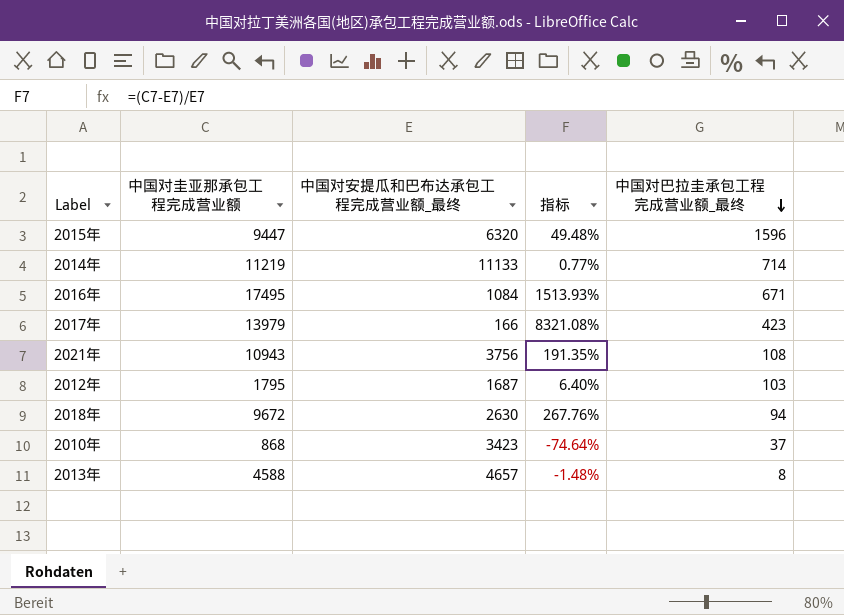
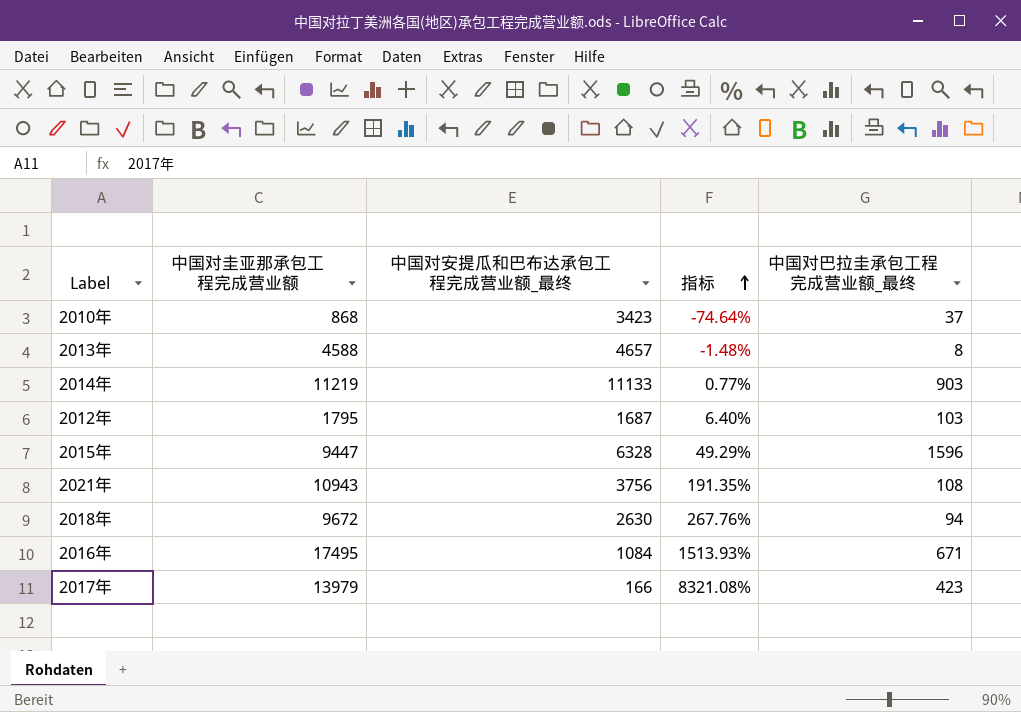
row order: 中国对巴拉圭承包工程完成营业额_最终 descending -> 指标 ascending
2014年 | 中国对巴拉圭承包工程完成营业额_最终: 714 -> 903
2015年 | 中国对安提瓜和巴布达承包工程完成营业额_最终: 6320 -> 6328
2015年 | 指标: 49.48% -> 49.29%

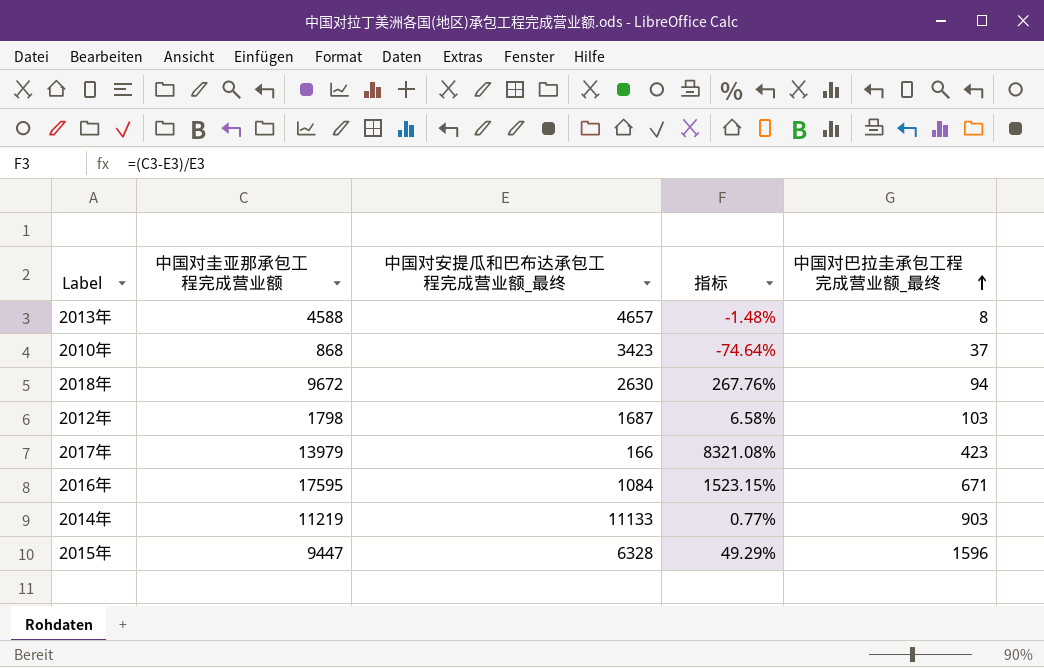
row order: 指标 ascending -> 中国对巴拉圭承包工程完成营业额_最终 ascending
row 2021年: 10943 | 3756 | 191.35% | 108 -> none
2012年 | 中国对圭亚那承包工程完成营业额: 1795 -> 1798
2012年 | 指标: 6.40% -> 6.58%
2016年 | 中国对圭亚那承包工程完成营业额: 17495 -> 17595
2016年 | 指标: 1513.93% -> 1523.15%

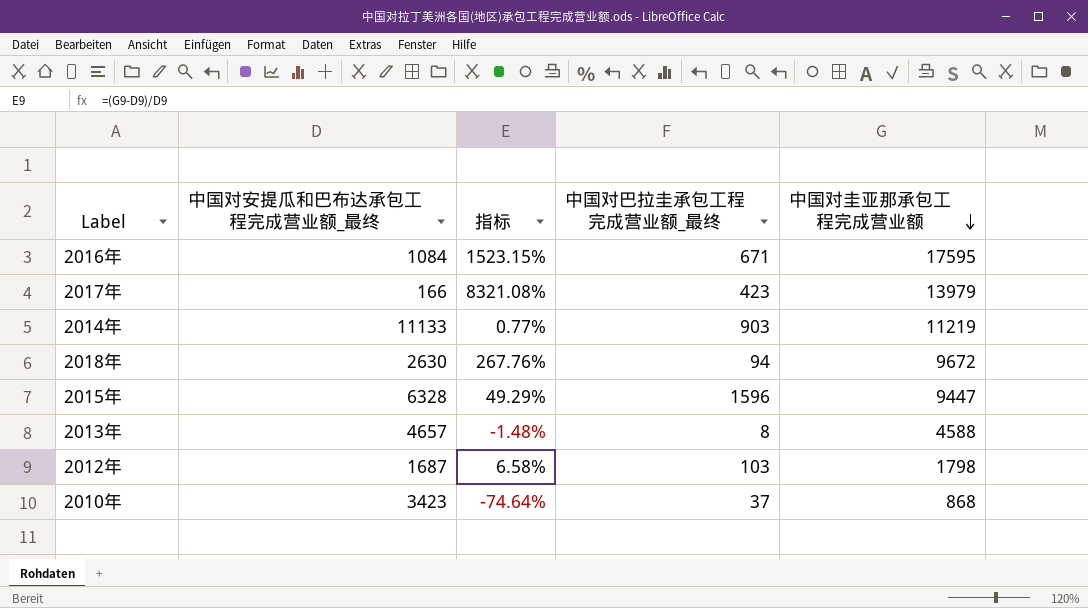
row order: 中国对巴拉圭承包工程完成营业额_最终 ascending -> 中国对圭亚那承包工程完成营业额 descending
column 中国对圭亚那承包工程完成营业额 | position: 2 -> 5

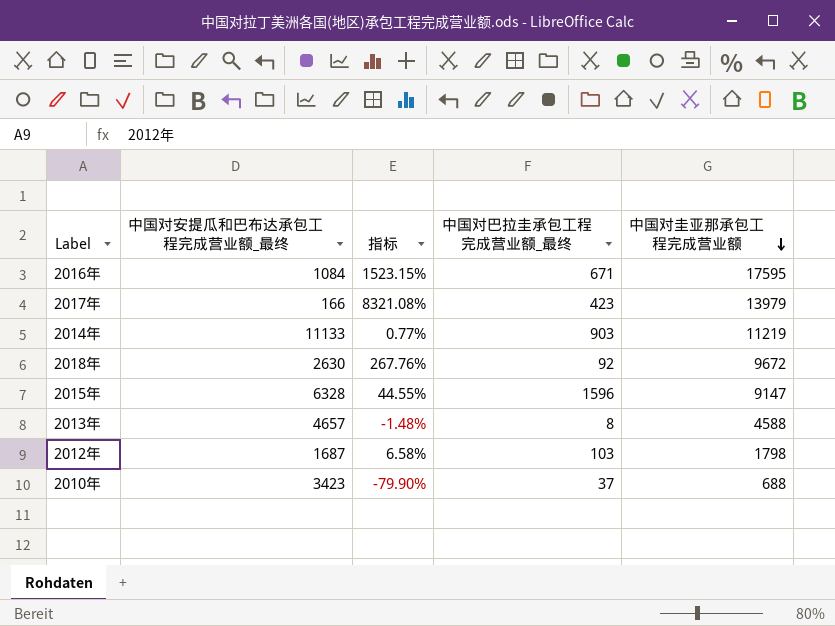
2018年 | 中国对巴拉圭承包工程完成营业额_最终: 94 -> 92
2015年 | 指标: 49.29% -> 44.55%
2015年 | 中国对圭亚那承包工程完成营业额: 9447 -> 9147
2010年 | 指标: -74.64% -> -79.90%
2010年 | 中国对圭亚那承包工程完成营业额: 868 -> 688

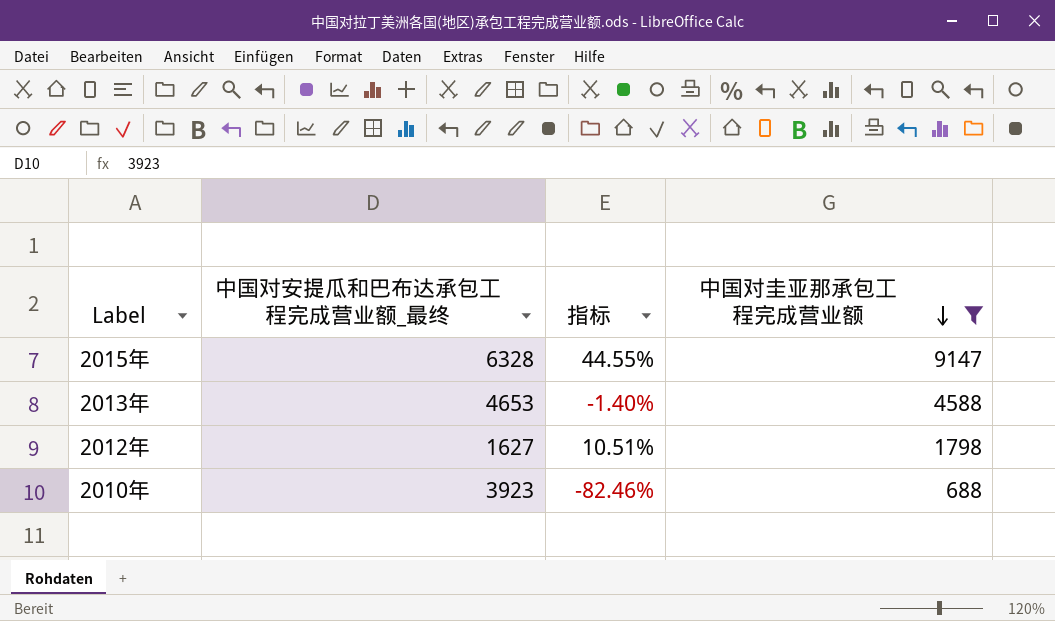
filter: none -> 中国对圭亚那承包工程完成营业额 <= 9147
column 中国对巴拉圭承包工程完成营业额_最终 | position: 4 -> none
2013年 | 中国对安提瓜和巴布达承包工程完成营业额_最终: 4657 -> 4653
2013年 | 指标: -1.48% -> -1.40%
2012年 | 中国对安提瓜和巴布达承包工程完成营业额_最终: 1687 -> 1627
2012年 | 指标: 6.58% -> 10.51%
2010年 | 中国对安提瓜和巴布达承包工程完成营业额_最终: 3423 -> 3923
2010年 | 指标: -79.90% -> -82.46%

